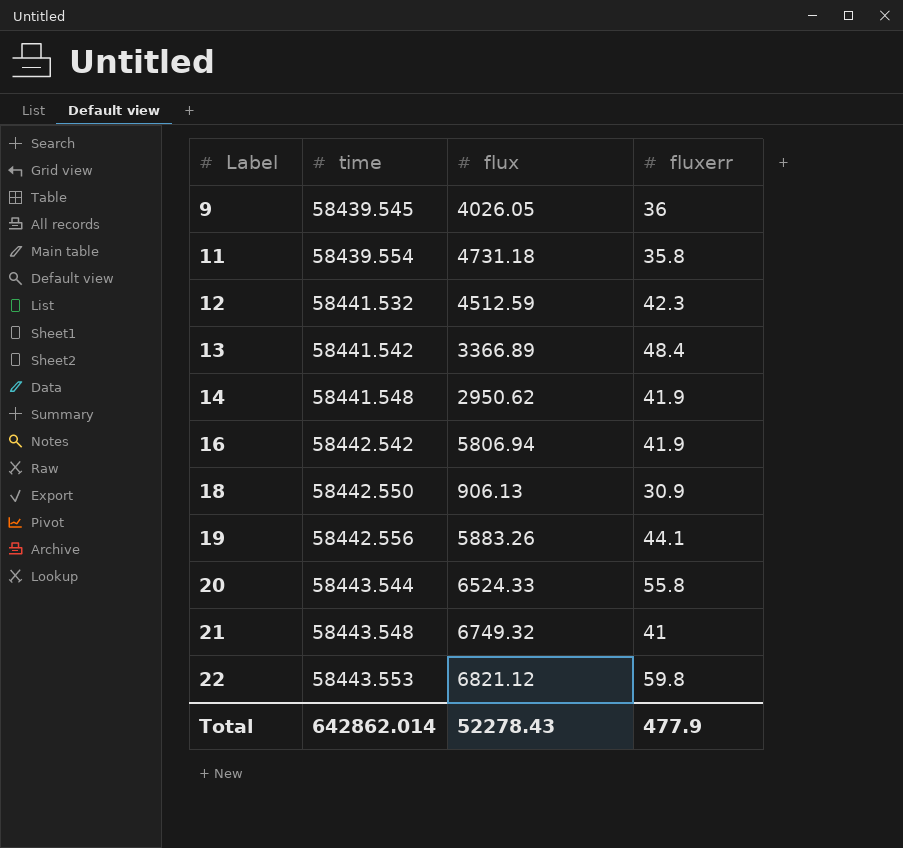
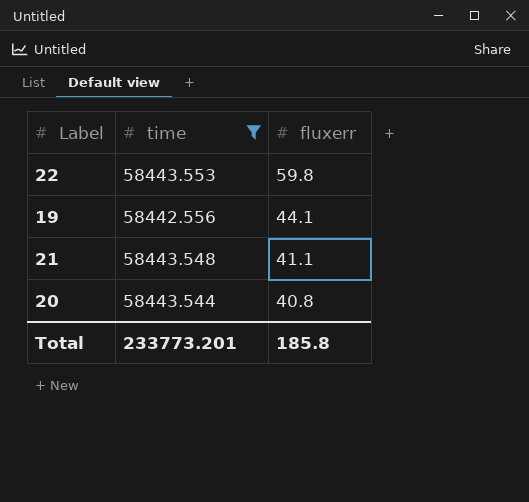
filter: none -> time >= 58442.556
row order: Label ascending -> fluxerr descending
column flux | position: 3 -> none
21 | fluxerr: 41 -> 41.1
20 | fluxerr: 55.8 -> 40.8
Total | time: 642862.014 -> 233773.201
Total | fluxerr: 477.9 -> 185.8

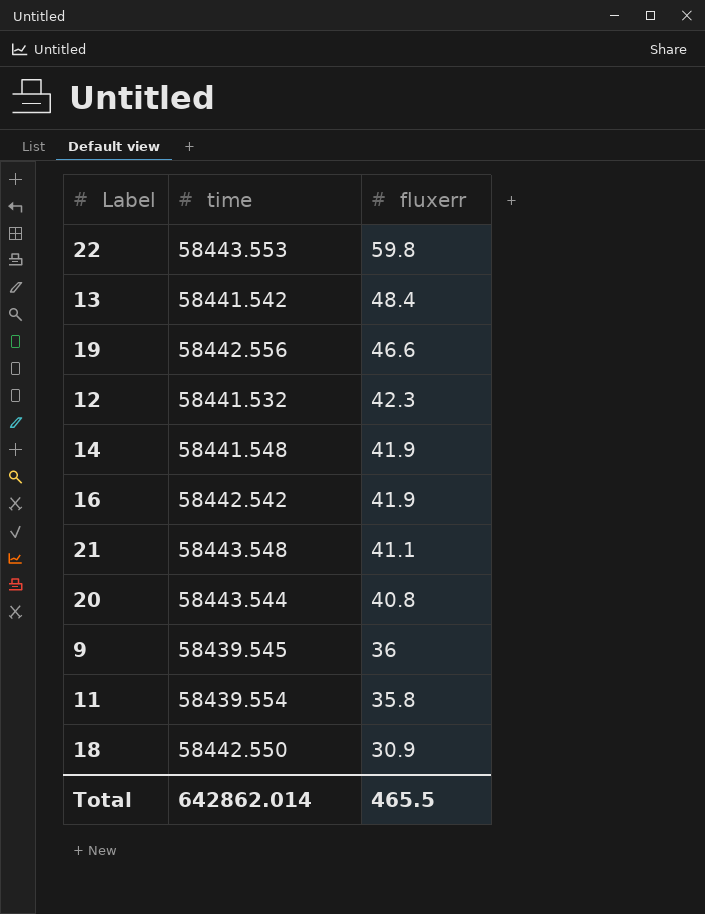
filter: time >= 58442.556 -> none
19 | fluxerr: 44.1 -> 46.6
Total | time: 233773.201 -> 642862.014
Total | fluxerr: 185.8 -> 465.5

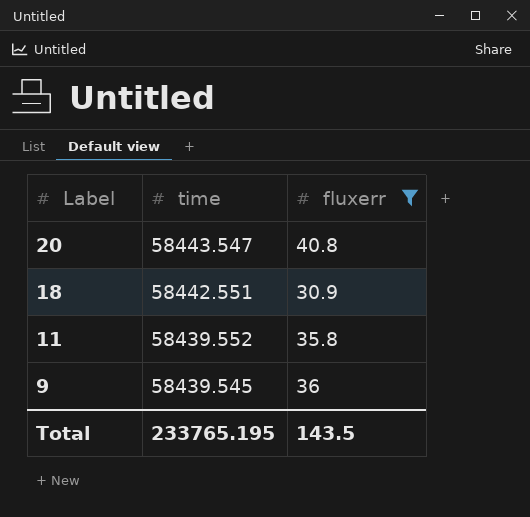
filter: none -> fluxerr <= 40.8
row order: fluxerr descending -> Label descending
20 | time: 58443.544 -> 58443.547
18 | time: 58442.550 -> 58442.551
11 | time: 58439.554 -> 58439.552
Total | time: 642862.014 -> 233765.195
Total | fluxerr: 465.5 -> 143.5

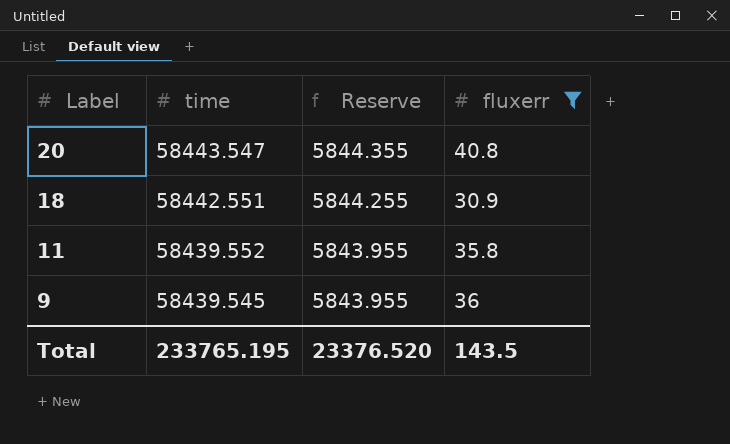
column Reserve | formula: none -> [time] * 0.1

